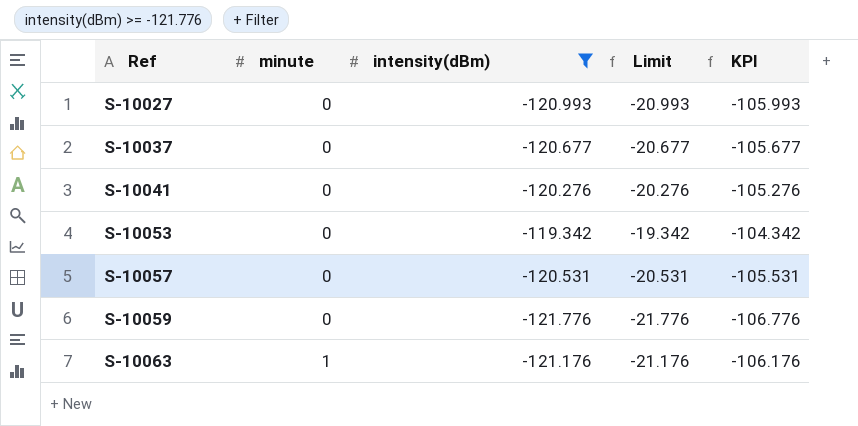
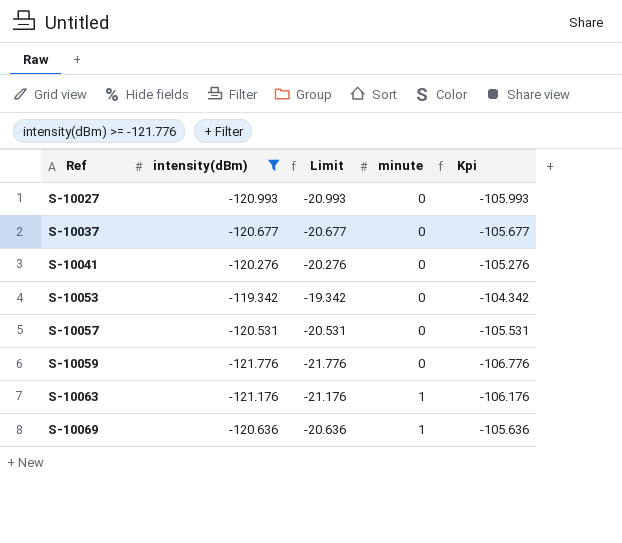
column minute | position: 2 -> 4
column name: KPI -> Kpi
row S-10069: none -> -120.636 | -20.636 | 1 | -105.636

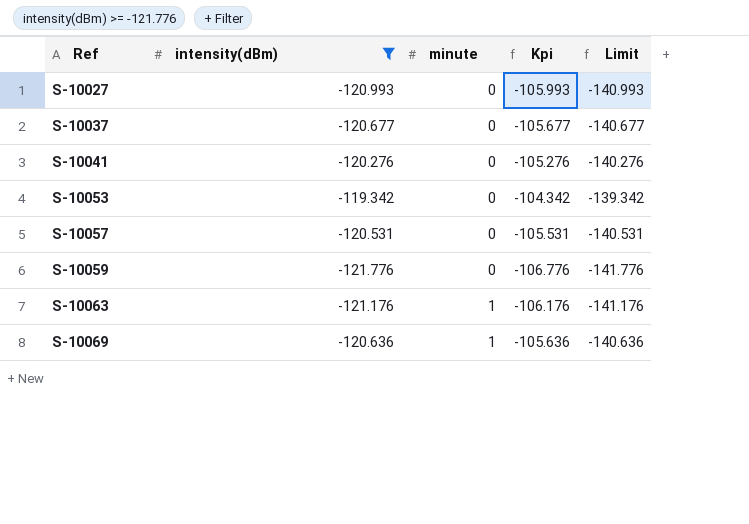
column Limit | formula: [intensity(dBm)] + 100 -> [intensity(dBm)] - 20
column Limit | position: 3 -> 5

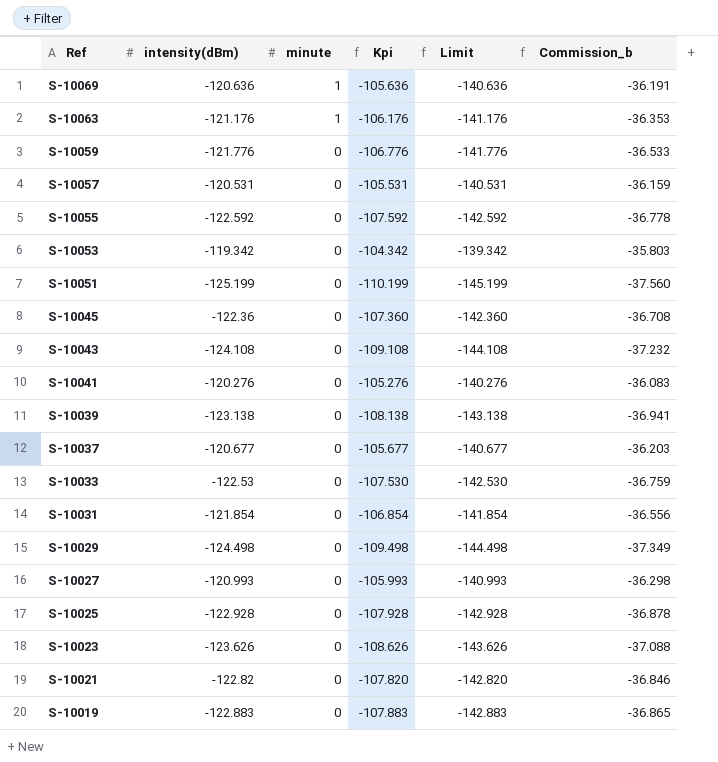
filter: intensity(dBm) >= -121.776 -> none
row order: Ref ascending -> Ref descending
column Commission_b | formula: none -> [intensity(dBm)] * 0.3

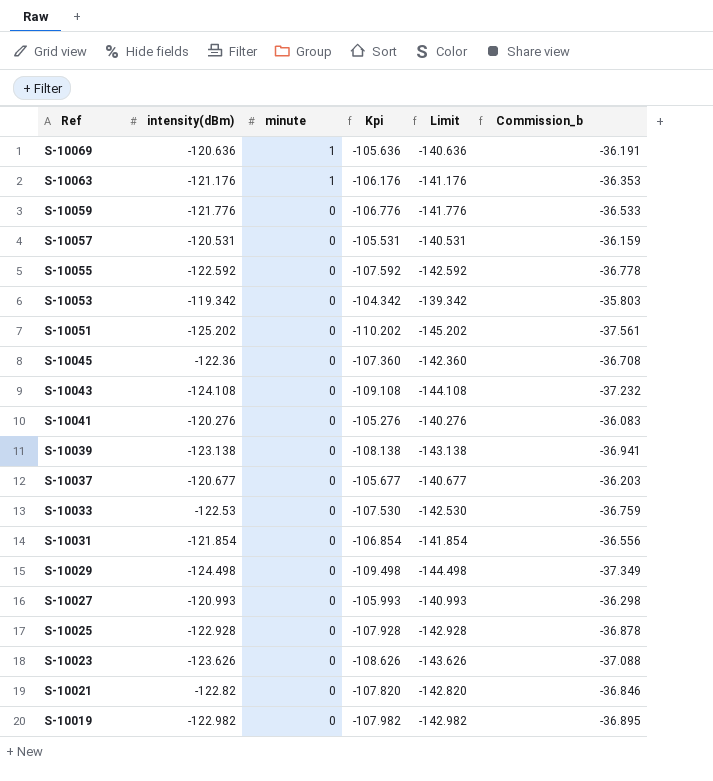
S-10051 | intensity(dBm): -125.199 -> -125.202
S-10051 | Kpi: -110.199 -> -110.202
S-10051 | Limit: -145.199 -> -145.202
S-10051 | Commission_b: -37.560 -> -37.561
S-10019 | intensity(dBm): -122.883 -> -122.982
S-10019 | Kpi: -107.883 -> -107.982
S-10019 | Limit: -142.883 -> -142.982
S-10019 | Commission_b: -36.865 -> -36.895

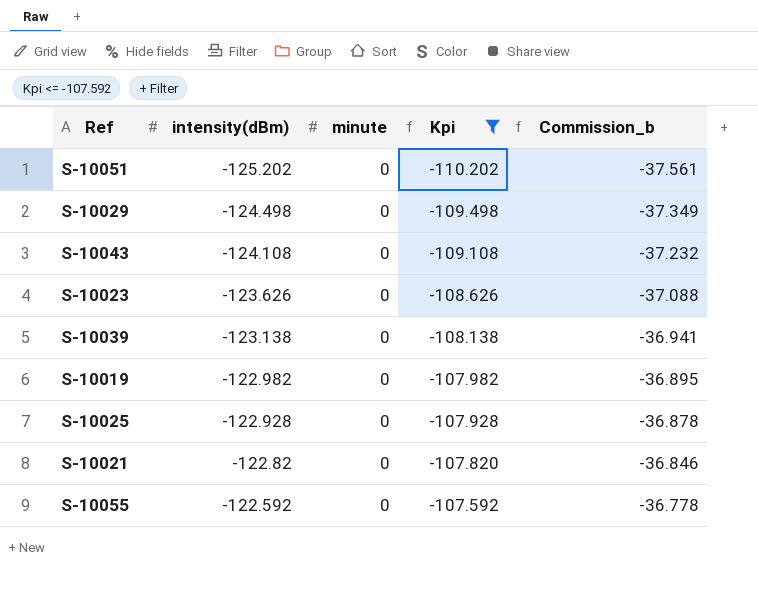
filter: none -> Kpi <= -107.592
row order: Ref descending -> intensity(dBm) ascending
column Limit | formula: [intensity(dBm)] - 20 -> none

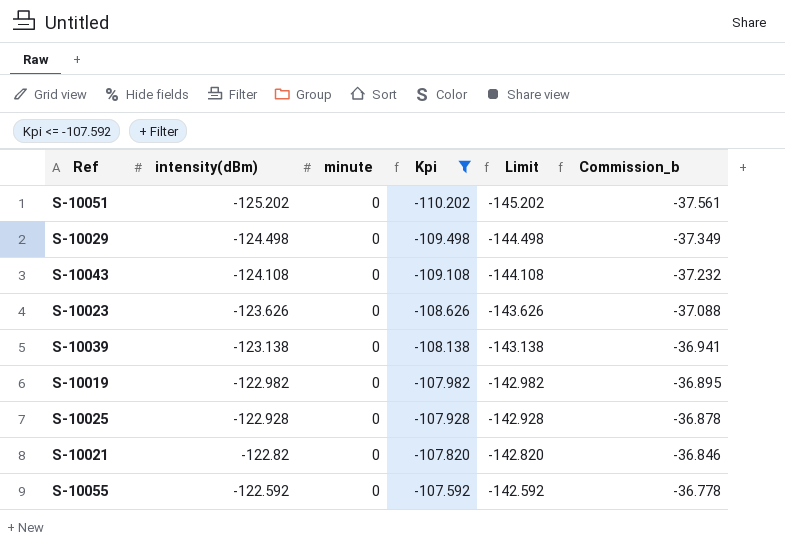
column Limit | formula: none -> [intensity(dBm)] - 20

